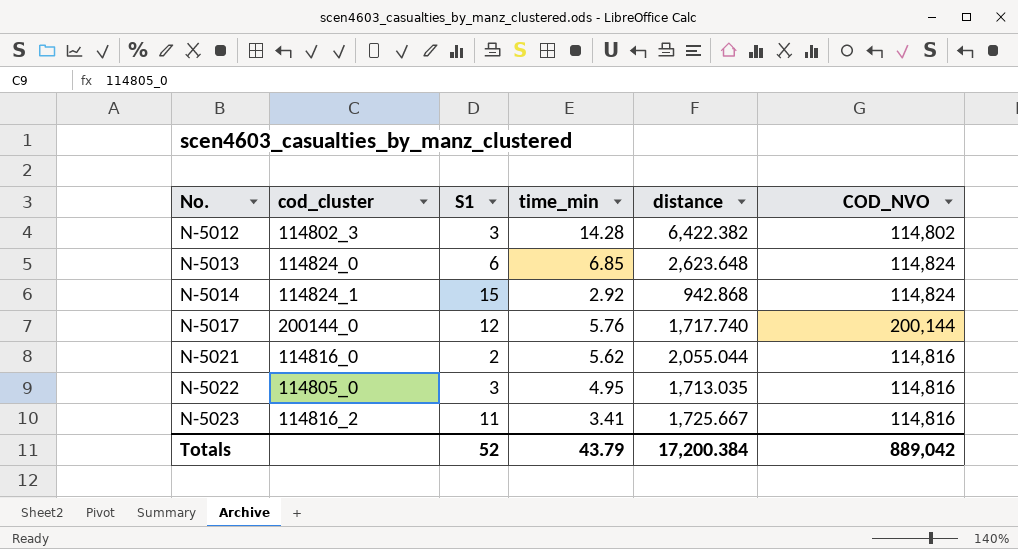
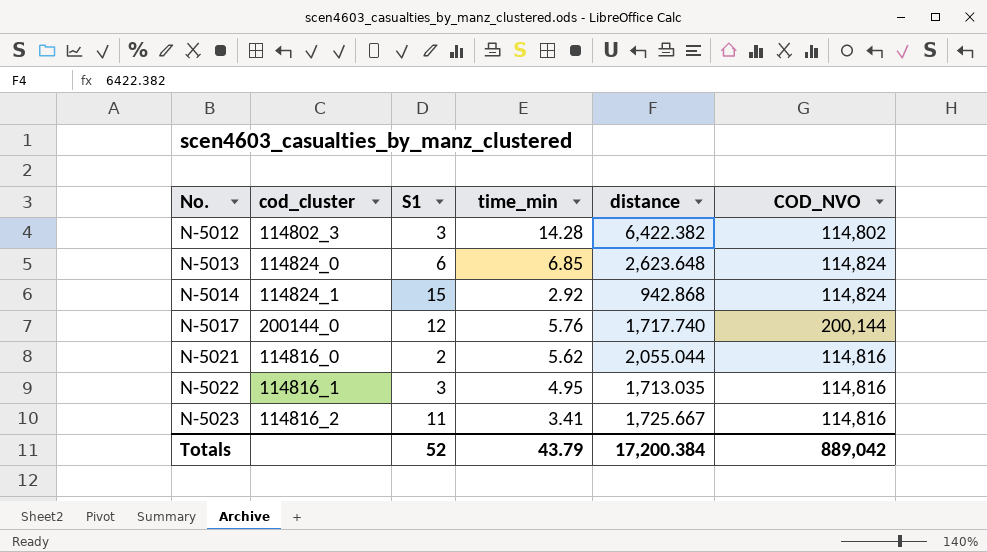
N-5022 | cod_cluster: 114805_0 -> 114816_1

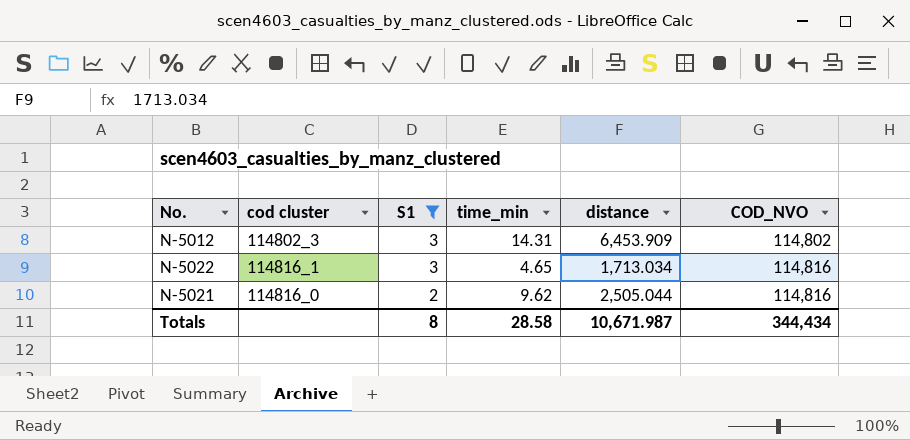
filter: none -> S1 <= 3
row order: No. ascending -> S1 descending
column name: cod_cluster -> cod cluster
N-5012 | time_min: 14.28 -> 14.31
N-5012 | distance: 6,422.382 -> 6,453.909
N-5022 | time_min: 4.95 -> 4.65
N-5022 | distance: 1,713.035 -> 1,713.034
N-5021 | time_min: 5.62 -> 9.62
N-5021 | distance: 2,055.044 -> 2,505.044
Totals | S1: 52 -> 8
Totals | time_min: 43.79 -> 28.58
Totals | distance: 17,200.384 -> 10,671.987
Totals | COD_NVO: 889,042 -> 344,434

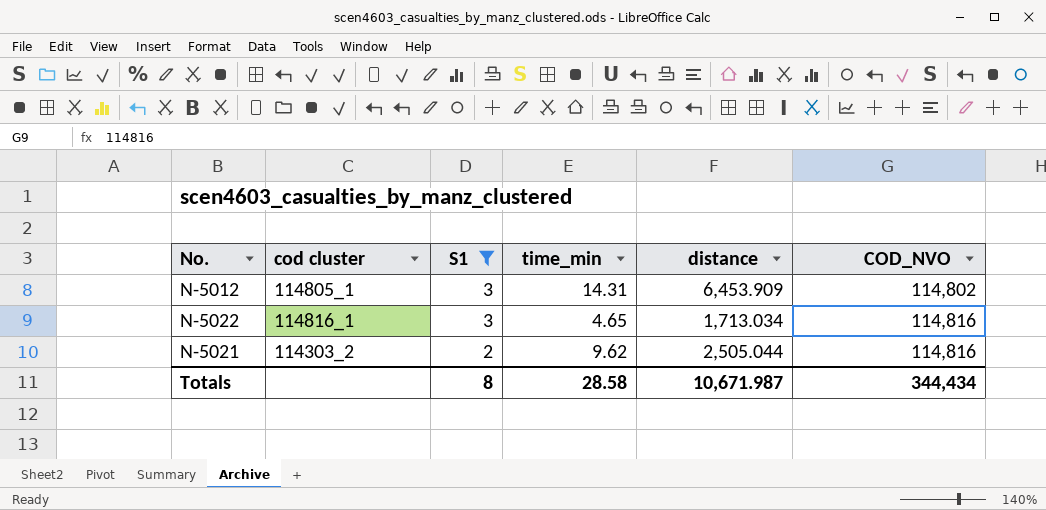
N-5012 | cod cluster: 114802_3 -> 114805_1
N-5021 | cod cluster: 114816_0 -> 114303_2

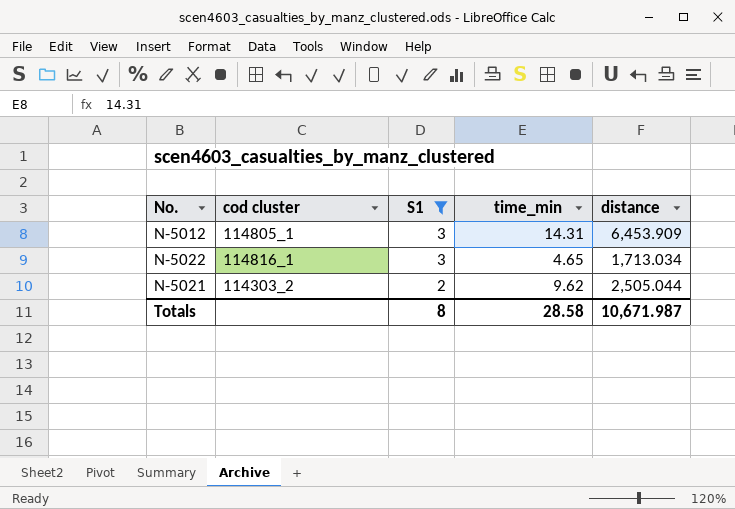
column COD_NVO | position: 6 -> none

